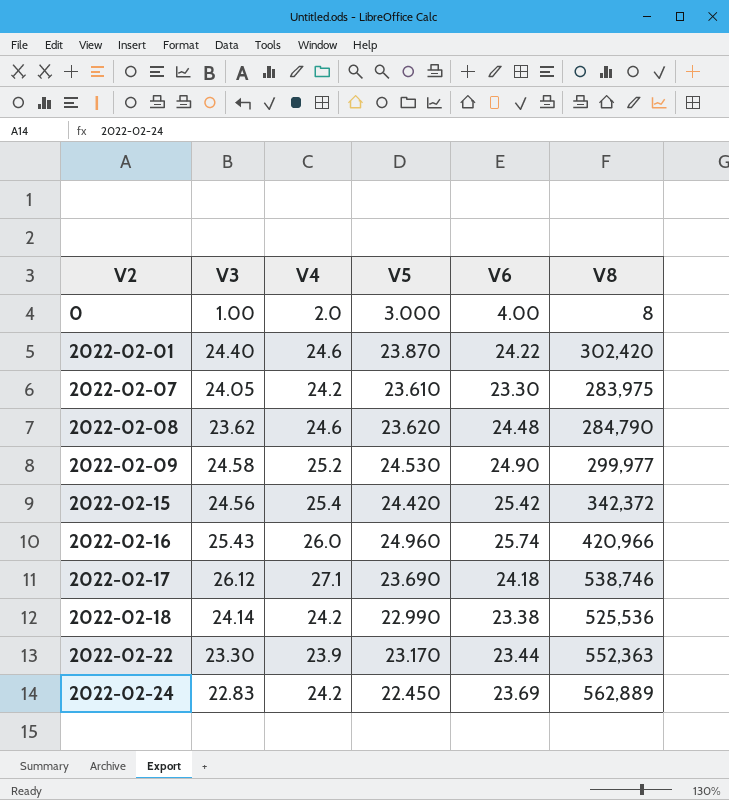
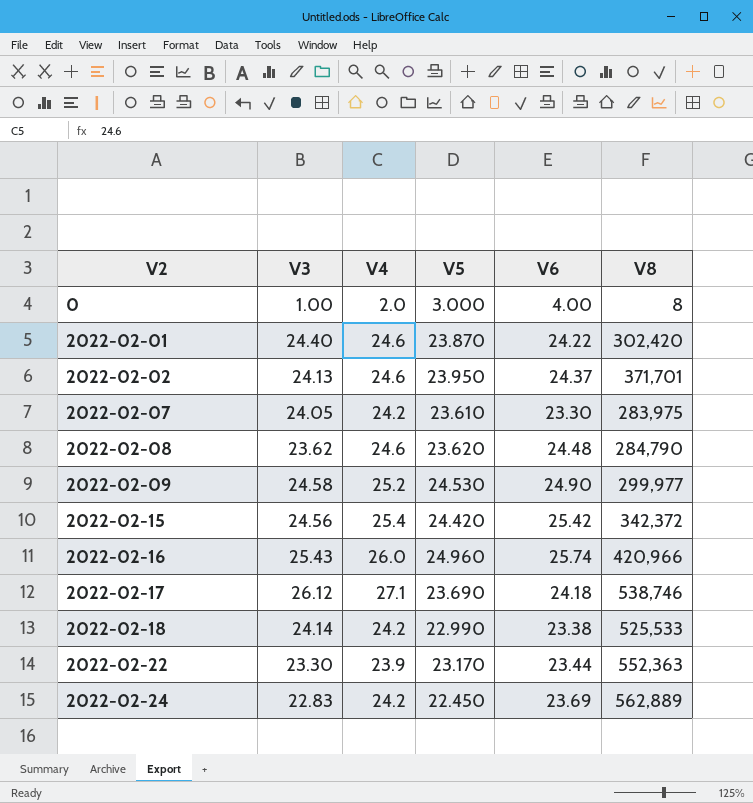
row 2022-02-02: none -> 24.13 | 24.6 | 23.950 | 24.37 | 371,701
2022-02-18 | V8: 525,536 -> 525,533

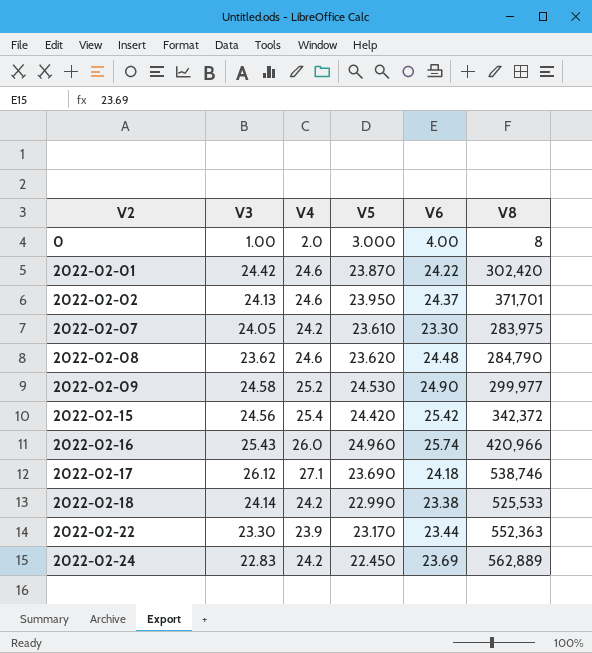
2022-02-01 | V3: 24.40 -> 24.42

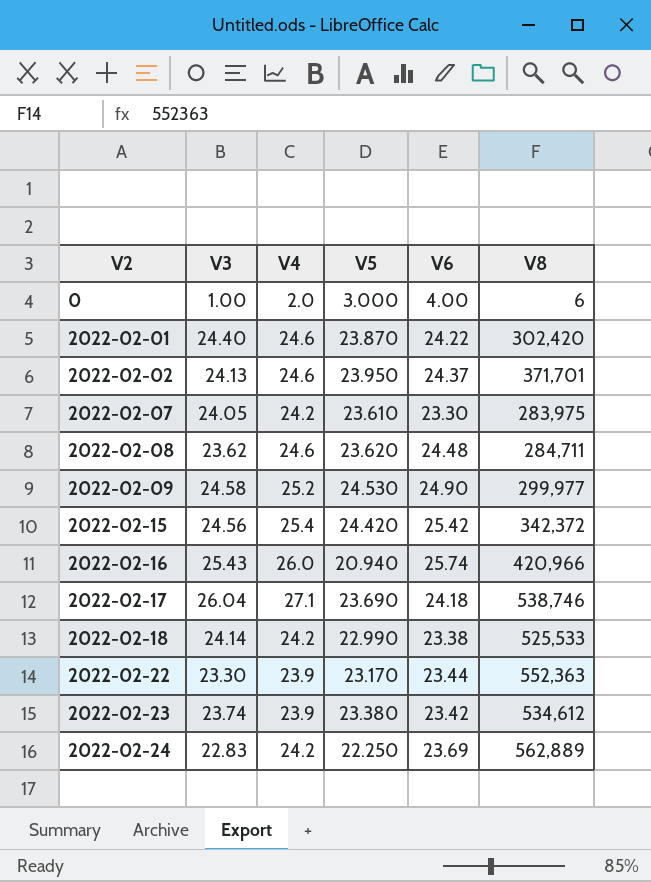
0 | V8: 8 -> 6
2022-02-01 | V3: 24.42 -> 24.40
2022-02-08 | V8: 284,790 -> 284,711
2022-02-16 | V5: 24.960 -> 20.940
2022-02-17 | V3: 26.12 -> 26.04
row 2022-02-23: none -> 23.74 | 23.9 | 23.380 | 23.42 | 534,612
2022-02-24 | V5: 22.450 -> 22.250

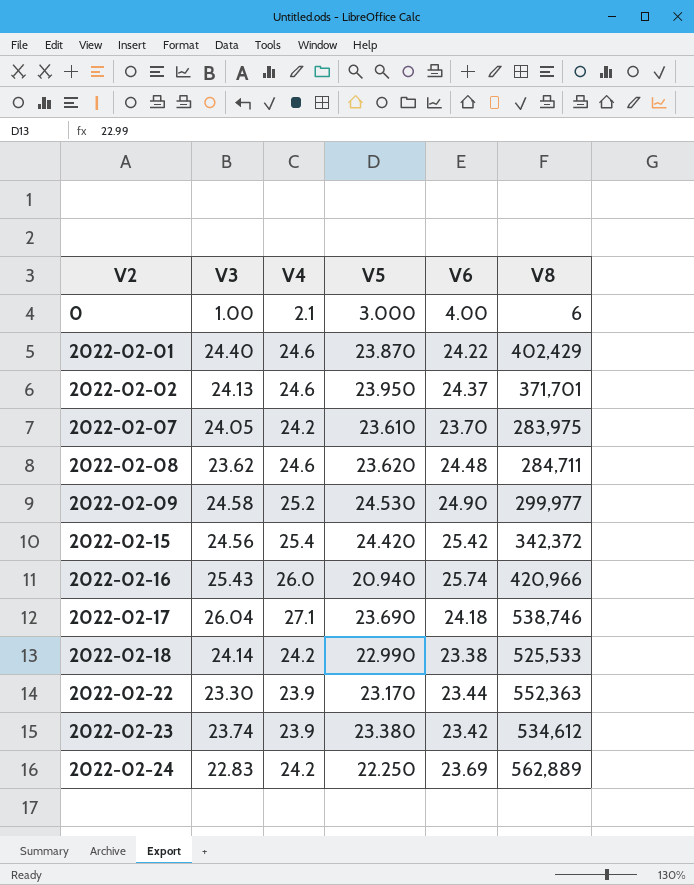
0 | V4: 2.0 -> 2.1
2022-02-01 | V8: 302,420 -> 402,429
2022-02-07 | V6: 23.30 -> 23.70

